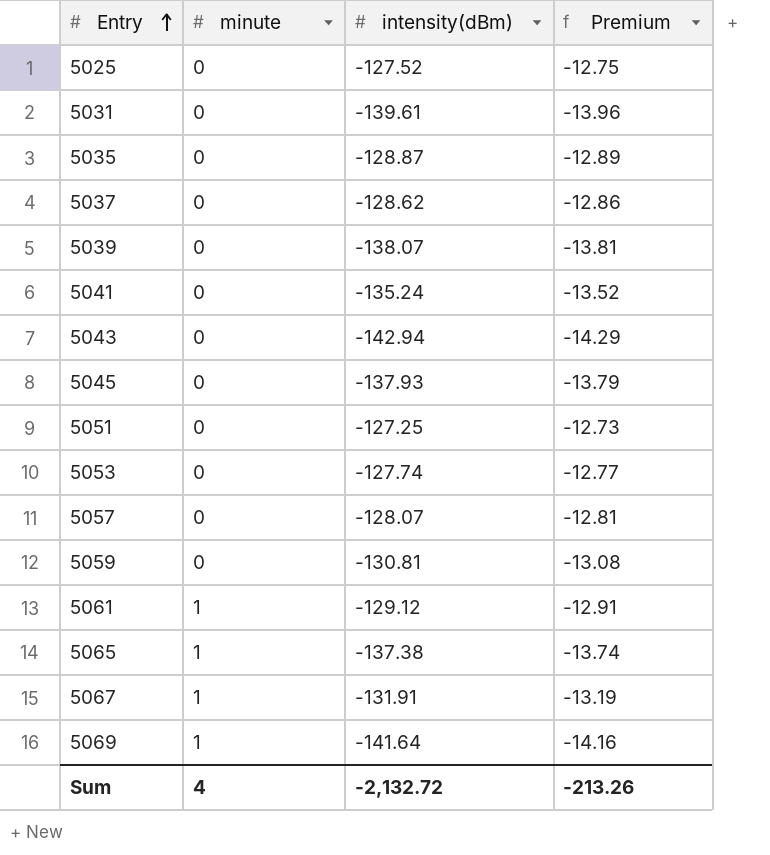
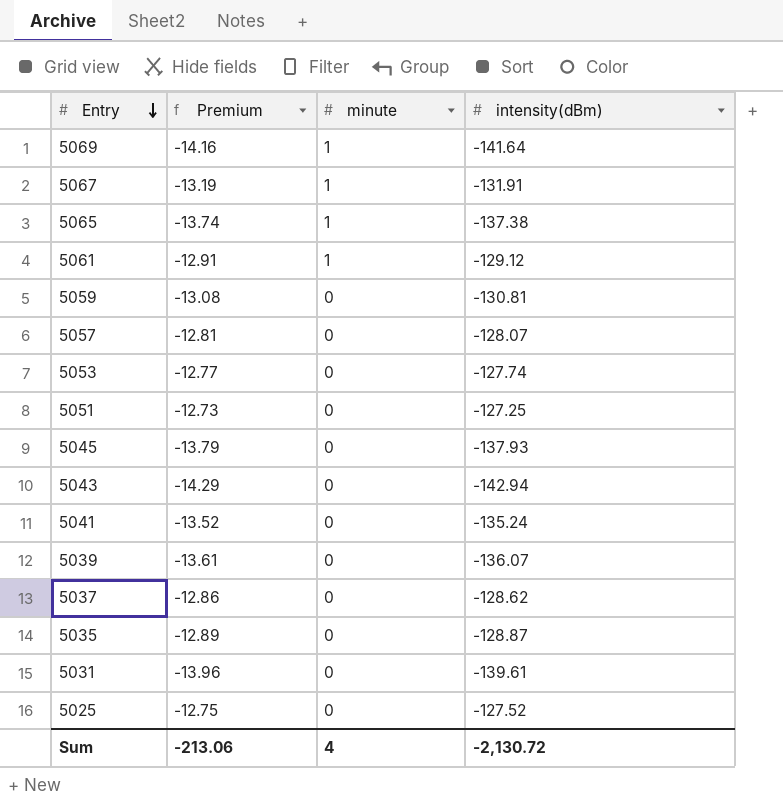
row order: Entry ascending -> Entry descending
column Premium | position: 4 -> 2
5039 | Premium: -13.81 -> -13.61
5039 | intensity(dBm): -138.07 -> -136.07
Sum | Premium: -213.26 -> -213.06
Sum | intensity(dBm): -2,132.72 -> -2,130.72

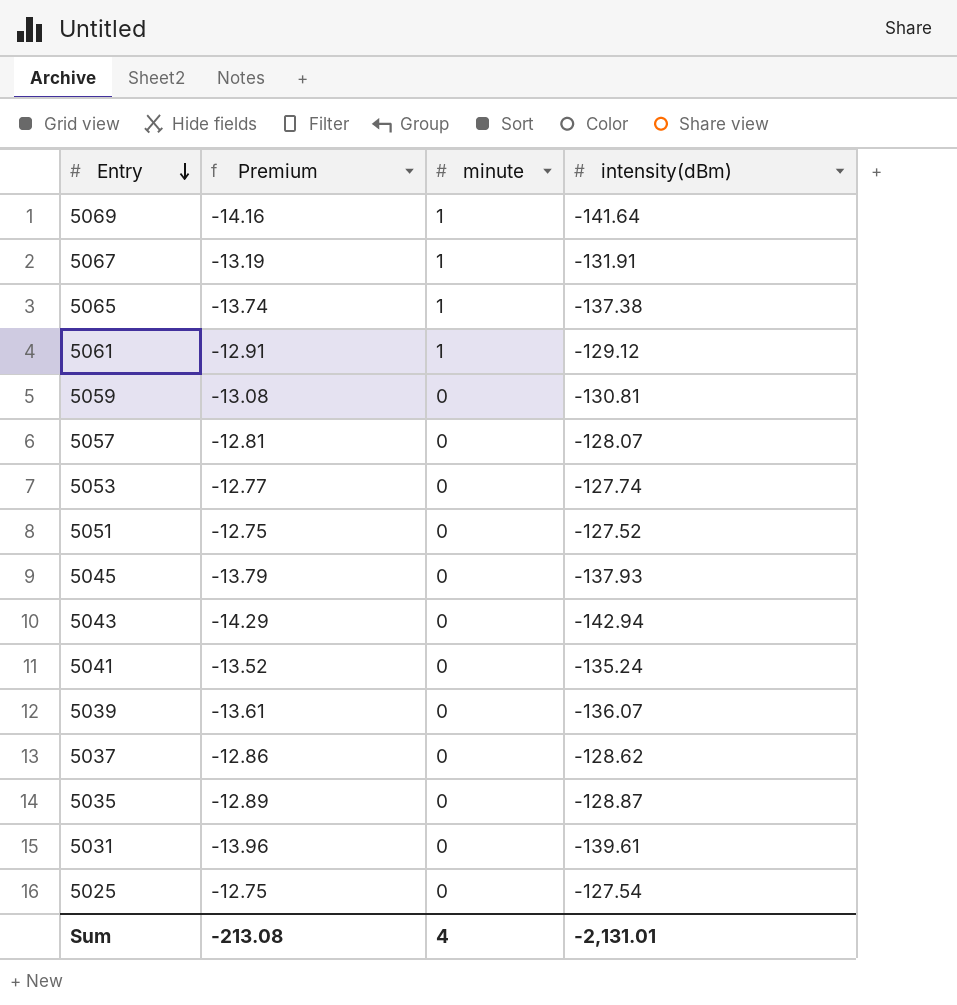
5051 | Premium: -12.73 -> -12.75
5051 | intensity(dBm): -127.25 -> -127.52
5025 | intensity(dBm): -127.52 -> -127.54
Sum | Premium: -213.06 -> -213.08
Sum | intensity(dBm): -2,130.72 -> -2,131.01

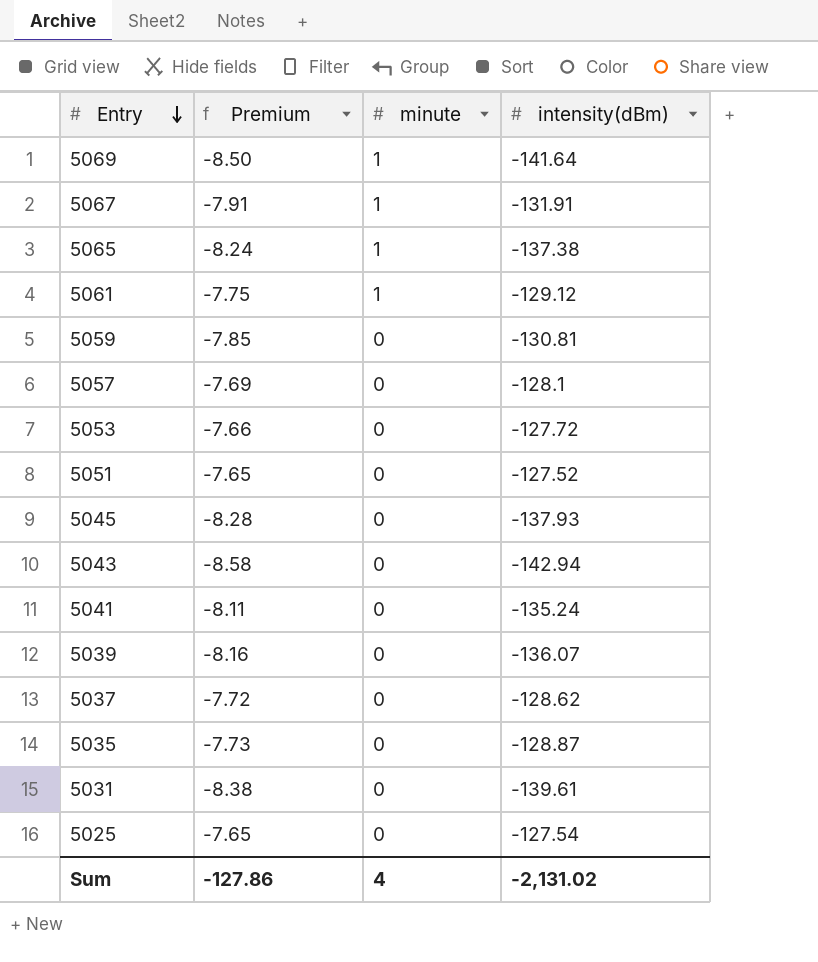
column Premium | formula: [intensity(dBm)] * 0.1 -> [intensity(dBm)] * 0.06
5057 | intensity(dBm): -128.07 -> -128.1
5053 | intensity(dBm): -127.74 -> -127.72
Sum | Premium: -213.08 -> -127.86
Sum | intensity(dBm): -2,131.01 -> -2,131.02

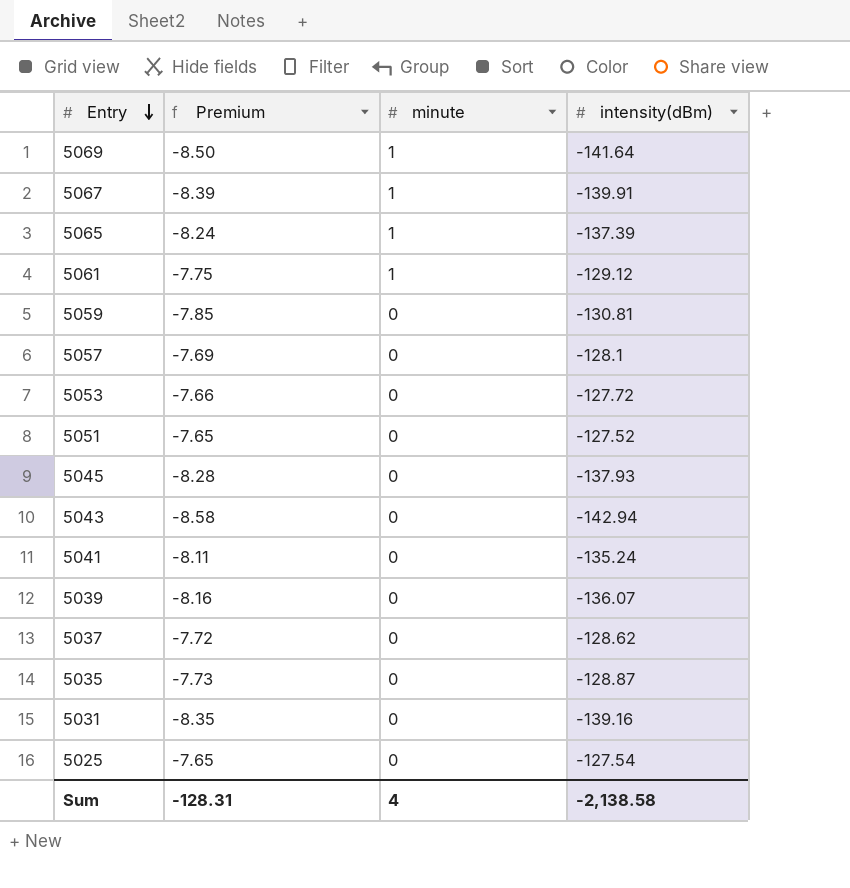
5067 | Premium: -7.91 -> -8.39
5067 | intensity(dBm): -131.91 -> -139.91
5065 | intensity(dBm): -137.38 -> -137.39
5031 | Premium: -8.38 -> -8.35
5031 | intensity(dBm): -139.61 -> -139.16
Sum | Premium: -127.86 -> -128.31
Sum | intensity(dBm): -2,131.02 -> -2,138.58

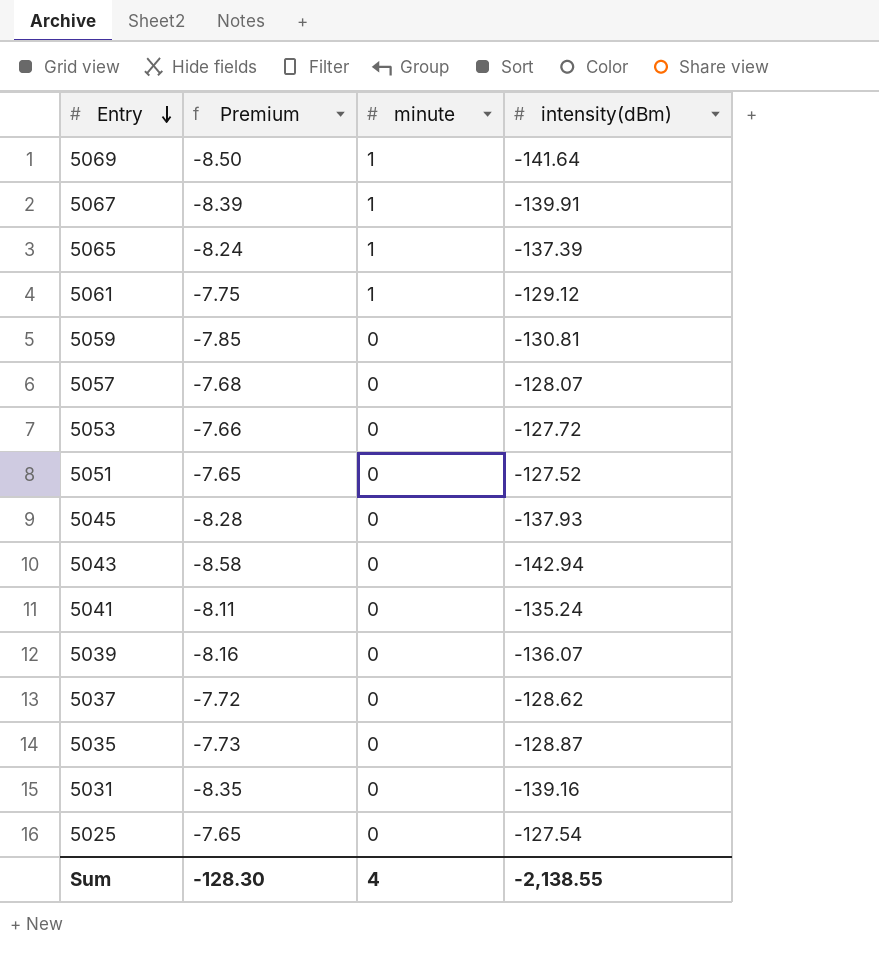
5057 | Premium: -7.69 -> -7.68
5057 | intensity(dBm): -128.1 -> -128.07
Sum | Premium: -128.31 -> -128.30
Sum | intensity(dBm): -2,138.58 -> -2,138.55

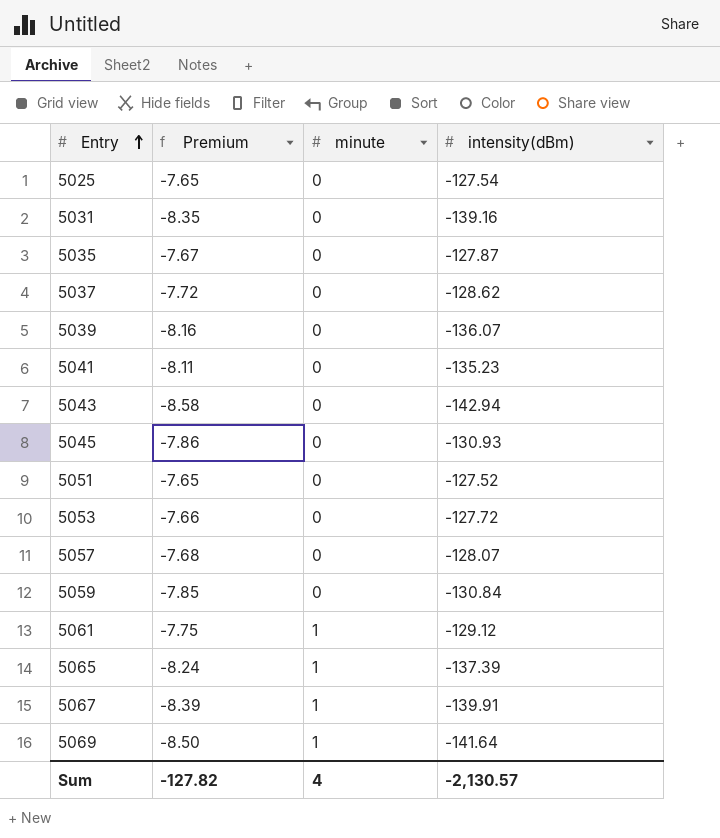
row order: Entry descending -> Entry ascending
5035 | Premium: -7.73 -> -7.67
5035 | intensity(dBm): -128.87 -> -127.87
5041 | intensity(dBm): -135.24 -> -135.23
5045 | Premium: -8.28 -> -7.86
5045 | intensity(dBm): -137.93 -> -130.93
5059 | intensity(dBm): -130.81 -> -130.84
Sum | Premium: -128.30 -> -127.82
Sum | intensity(dBm): -2,138.55 -> -2,130.57

